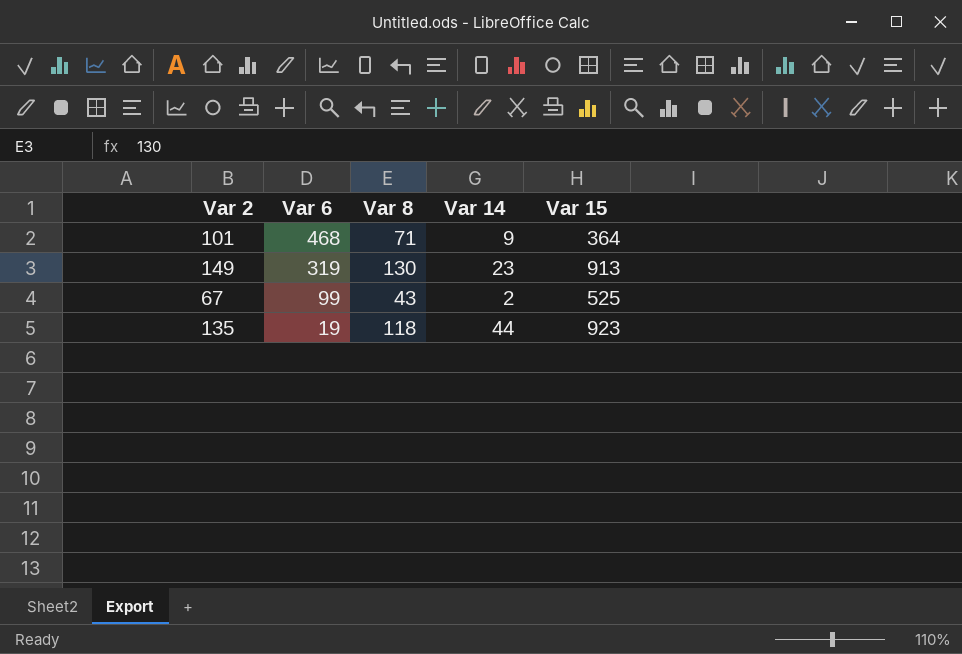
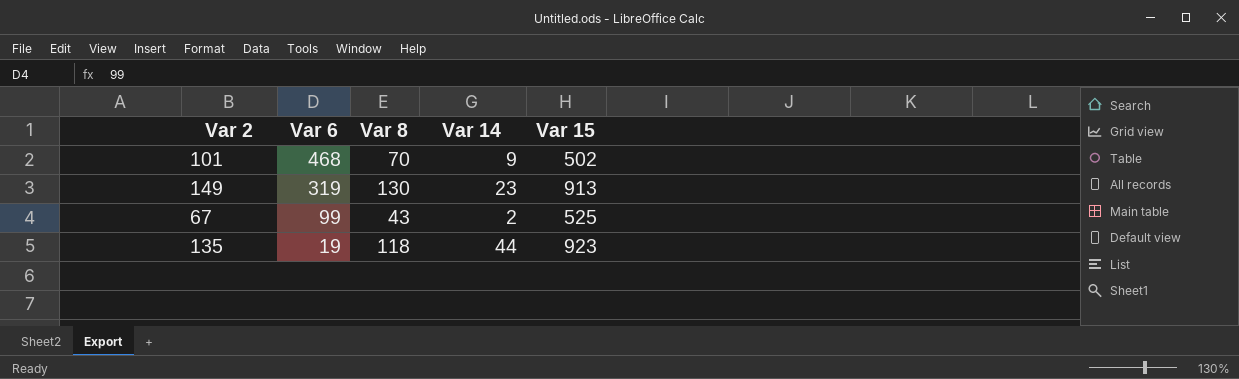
101 | Var 8: 71 -> 70
101 | Var 15: 364 -> 502

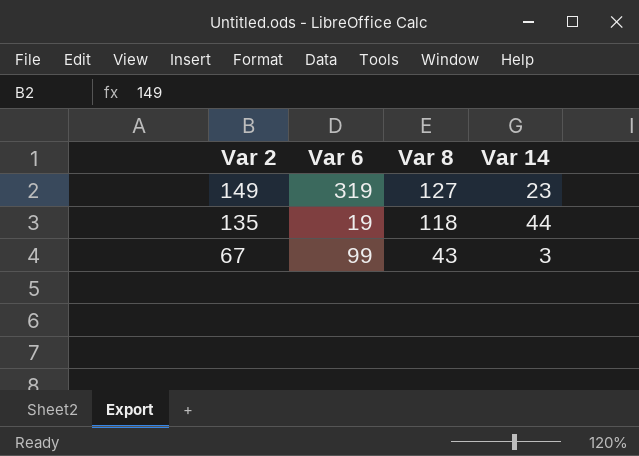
row order: Var 6 descending -> Var 2 descending
column Var 15 | position: 5 -> none
row 101: 468 | 70 | 9 | 502 -> none
149 | Var 8: 130 -> 127
67 | Var 14: 2 -> 3

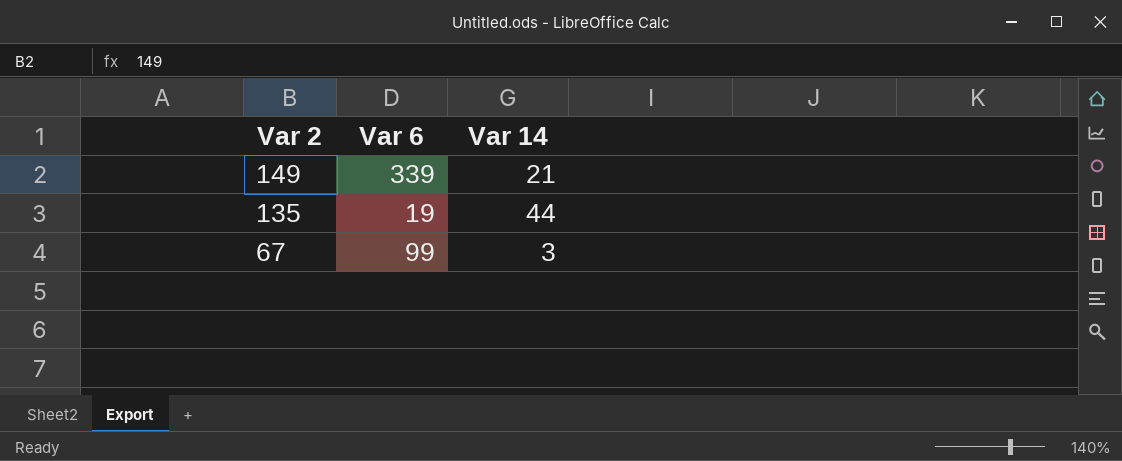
column Var 8 | position: 3 -> none
149 | Var 6: 319 -> 339
149 | Var 14: 23 -> 21

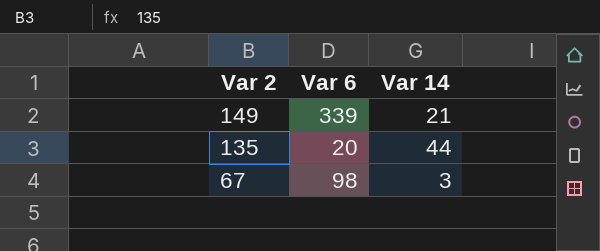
135 | Var 6: 19 -> 20
67 | Var 6: 99 -> 98

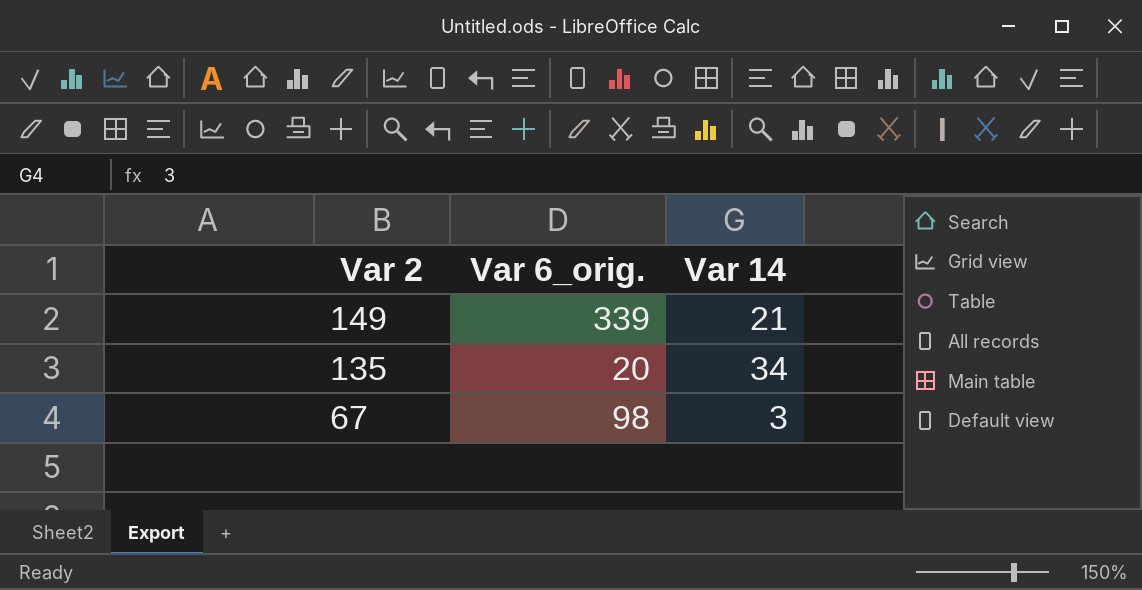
column name: Var 6 -> Var 6_orig.
135 | Var 14: 44 -> 34

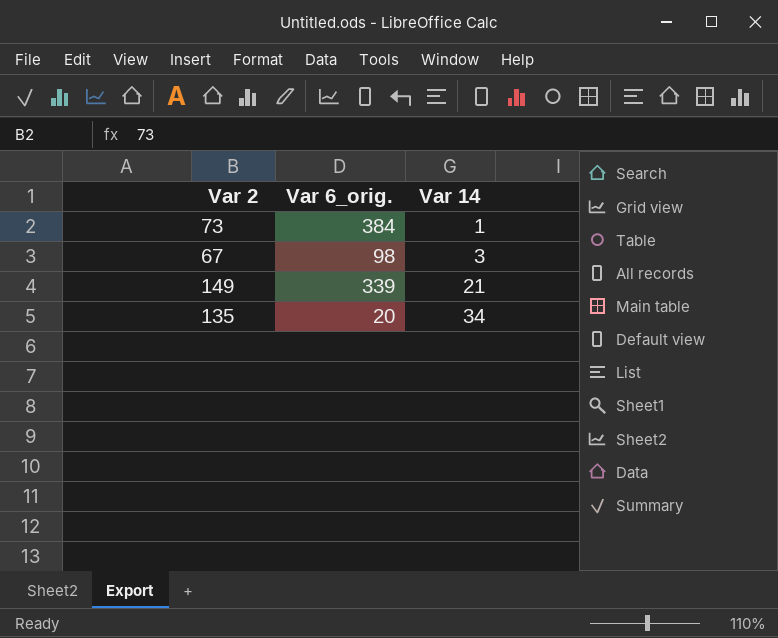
row order: Var 2 descending -> Var 14 ascending
row 73: none -> 384 | 1

